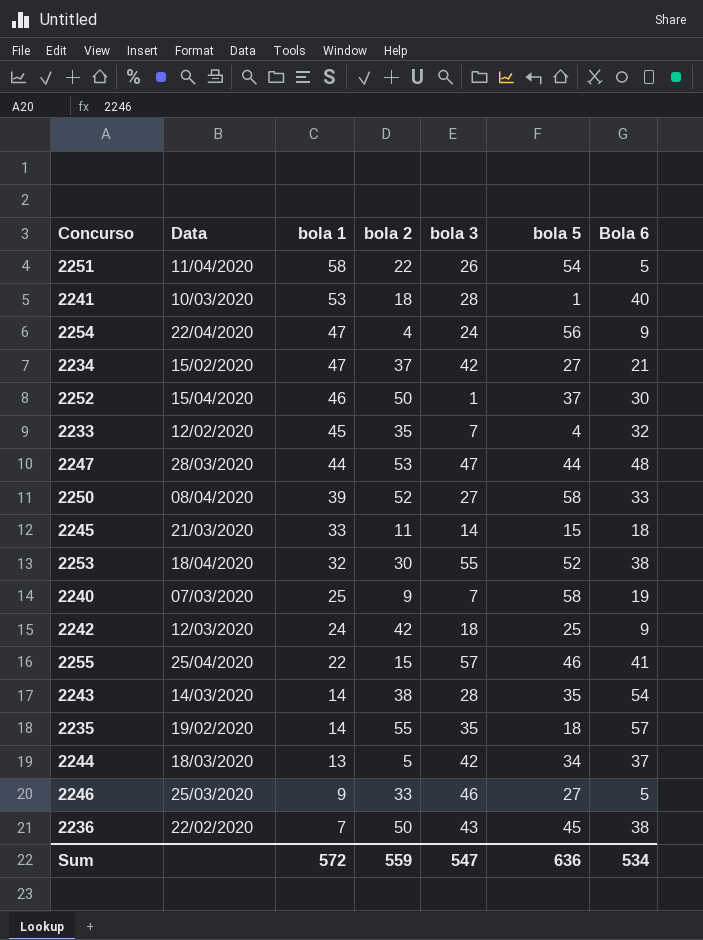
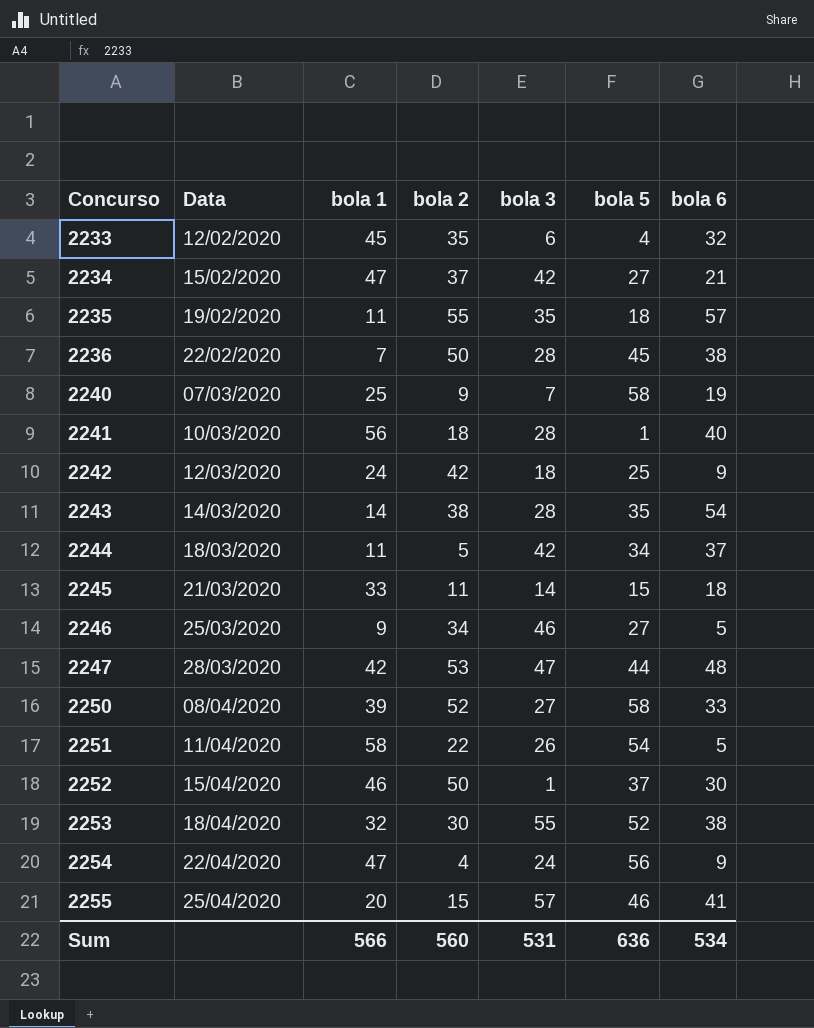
row order: bola 1 descending -> Concurso ascending
column name: Bola 6 -> bola 6
2233 | bola 3: 7 -> 6
2235 | bola 1: 14 -> 11
2236 | bola 3: 43 -> 28
2241 | bola 1: 53 -> 56
2244 | bola 1: 13 -> 11
2246 | bola 2: 33 -> 34
2247 | bola 1: 44 -> 42
2255 | bola 1: 22 -> 20
Sum | bola 1: 572 -> 566
Sum | bola 2: 559 -> 560
Sum | bola 3: 547 -> 531

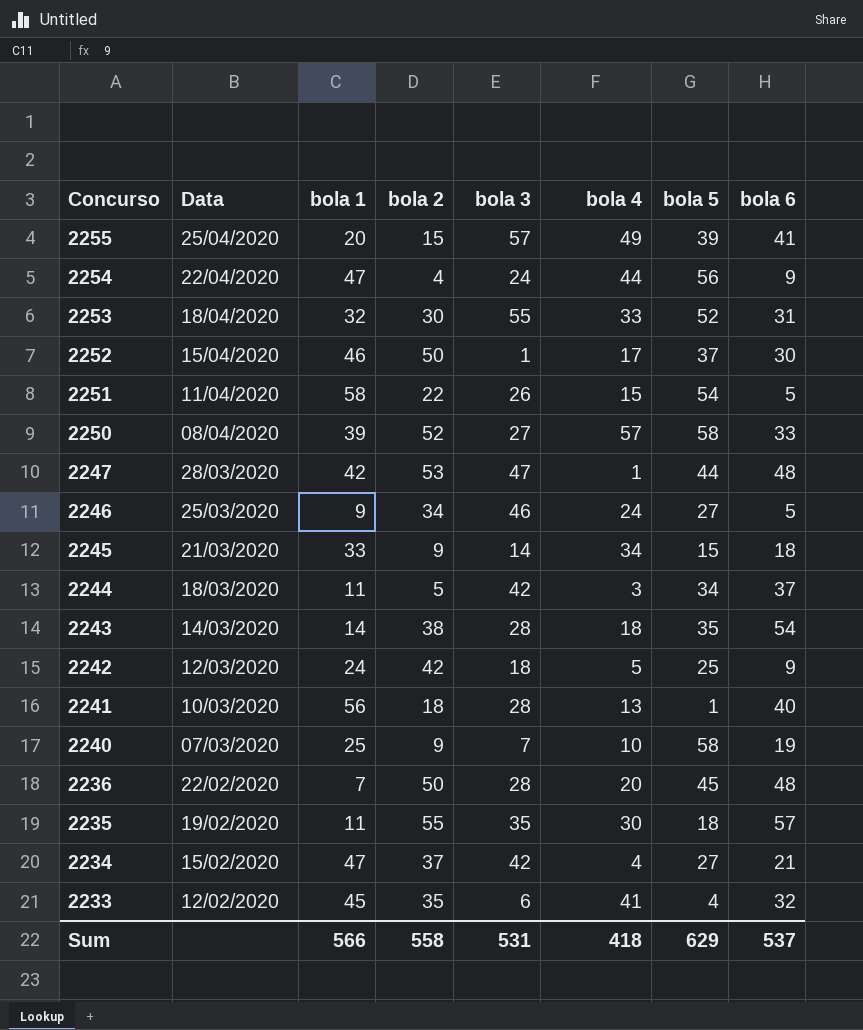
row order: Concurso ascending -> Concurso descending
column bola 4 | position: none -> 6
2255 | bola 5: 46 -> 39
2253 | bola 6: 38 -> 31
2245 | bola 2: 11 -> 9
2236 | bola 6: 38 -> 48
Sum | bola 2: 560 -> 558
Sum | bola 5: 636 -> 629
Sum | bola 6: 534 -> 537

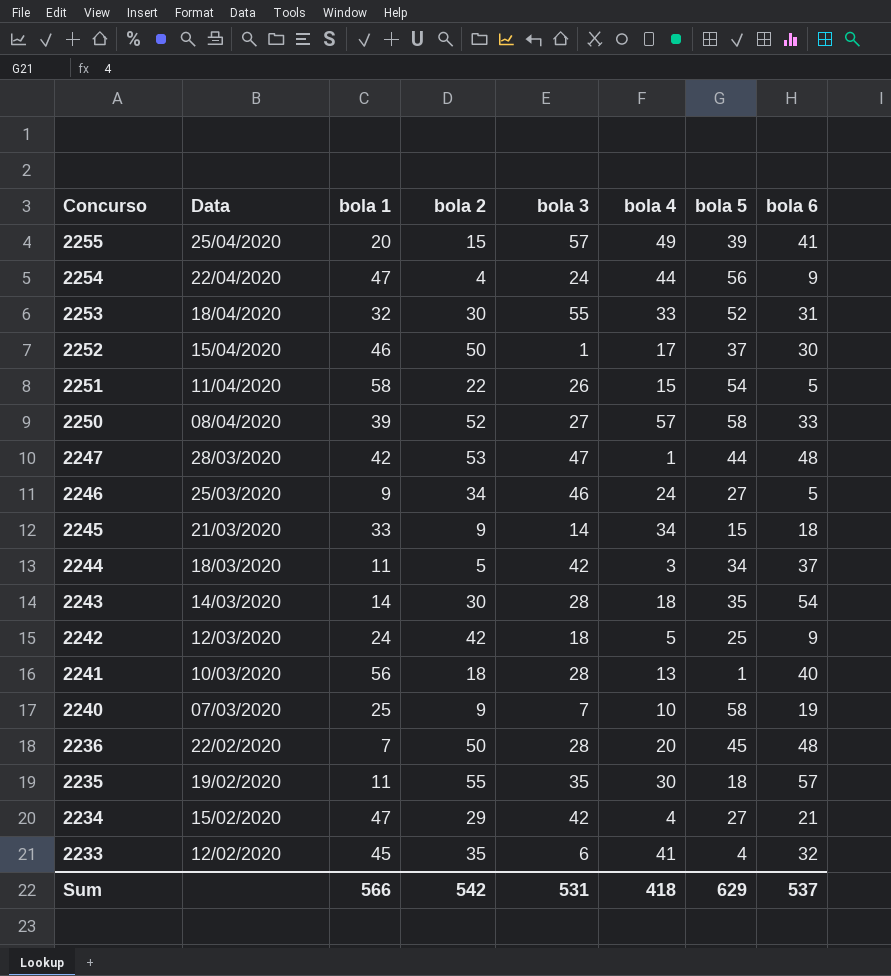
2243 | bola 2: 38 -> 30
2234 | bola 2: 37 -> 29
Sum | bola 2: 558 -> 542

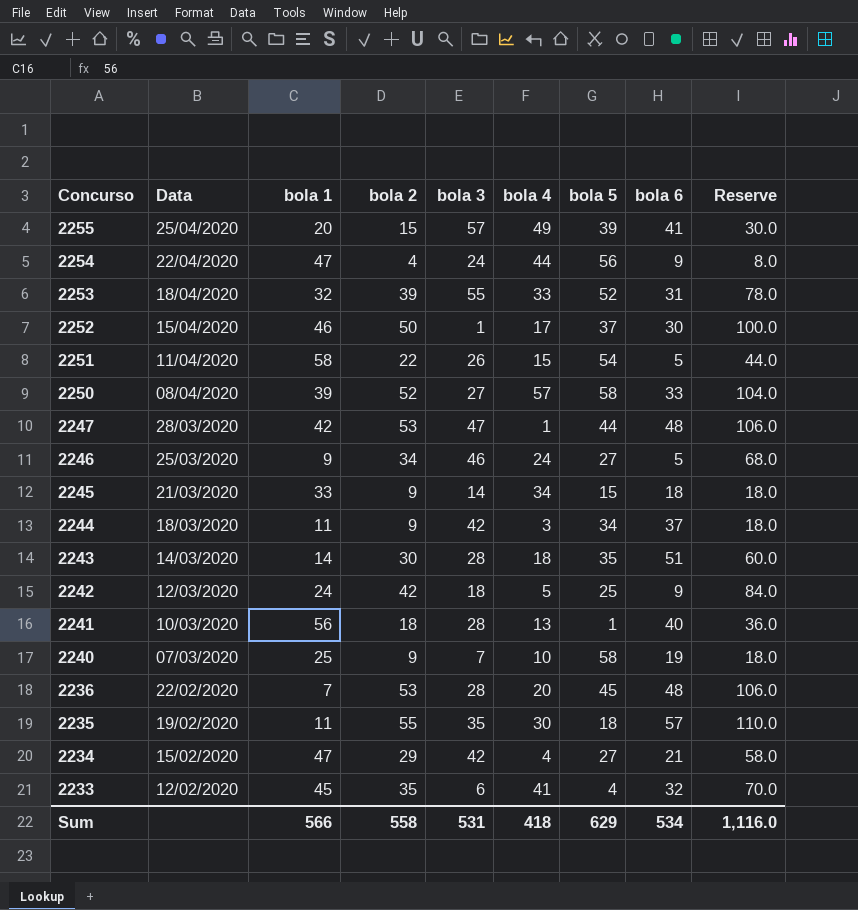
column Reserve | formula: none -> [bola 2] * 2
2253 | bola 2: 30 -> 39
2244 | bola 2: 5 -> 9
2243 | bola 6: 54 -> 51
2236 | bola 2: 50 -> 53
Sum | bola 2: 542 -> 558
Sum | bola 6: 537 -> 534

